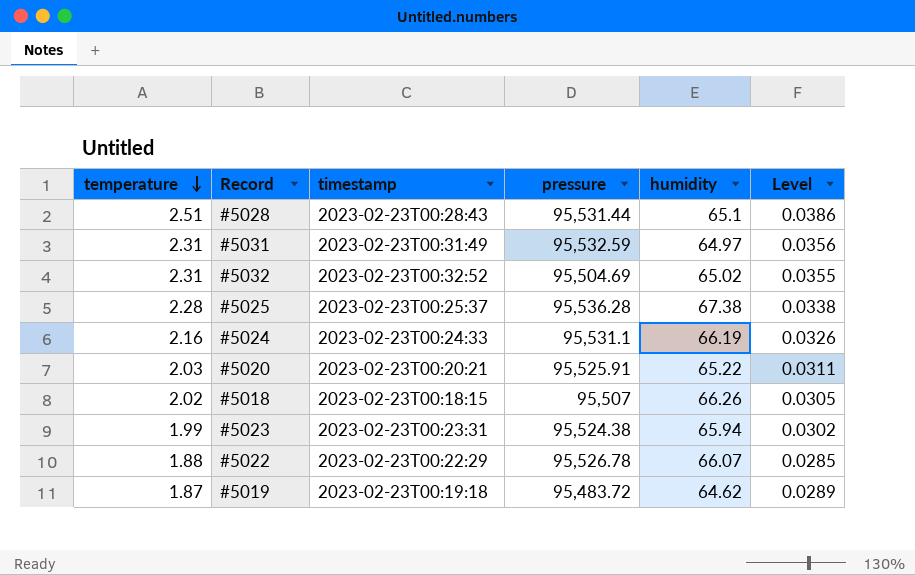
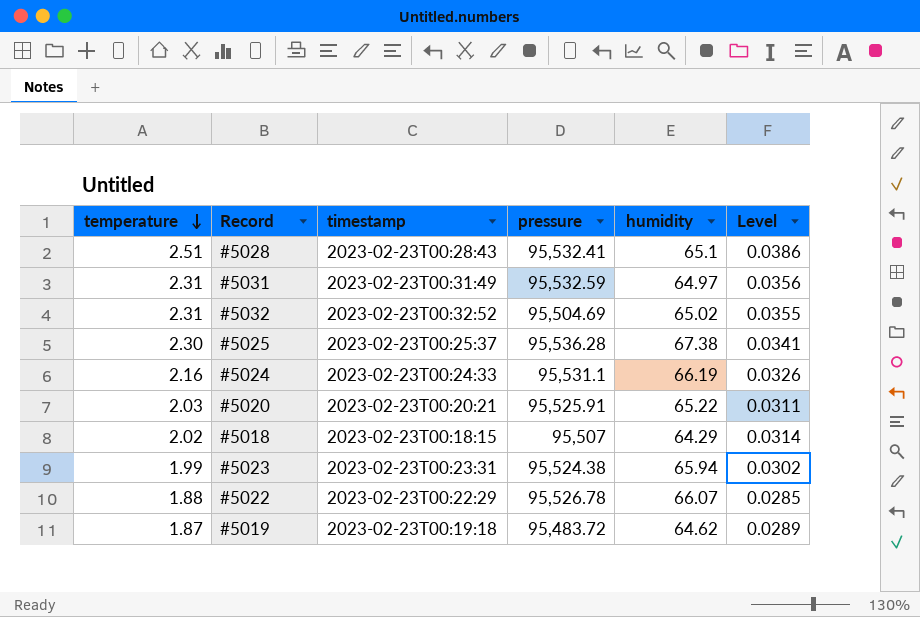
#5028 | pressure: 95,531.44 -> 95,532.41
#5025 | temperature: 2.28 -> 2.30
#5025 | Level: 0.0338 -> 0.0341
#5018 | humidity: 66.26 -> 64.29
#5018 | Level: 0.0305 -> 0.0314

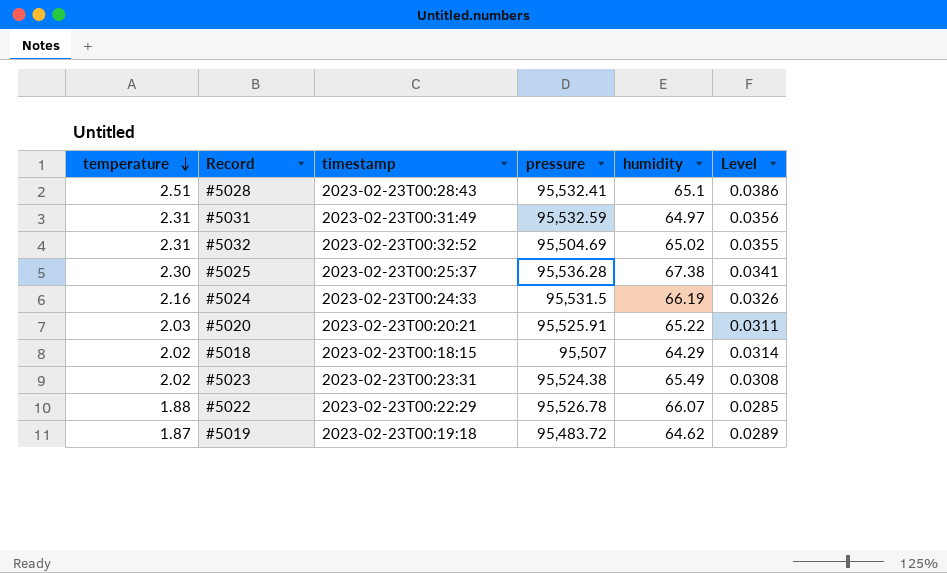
#5024 | pressure: 95,531.1 -> 95,531.5
#5023 | temperature: 1.99 -> 2.02
#5023 | humidity: 65.94 -> 65.49
#5023 | Level: 0.0302 -> 0.0308

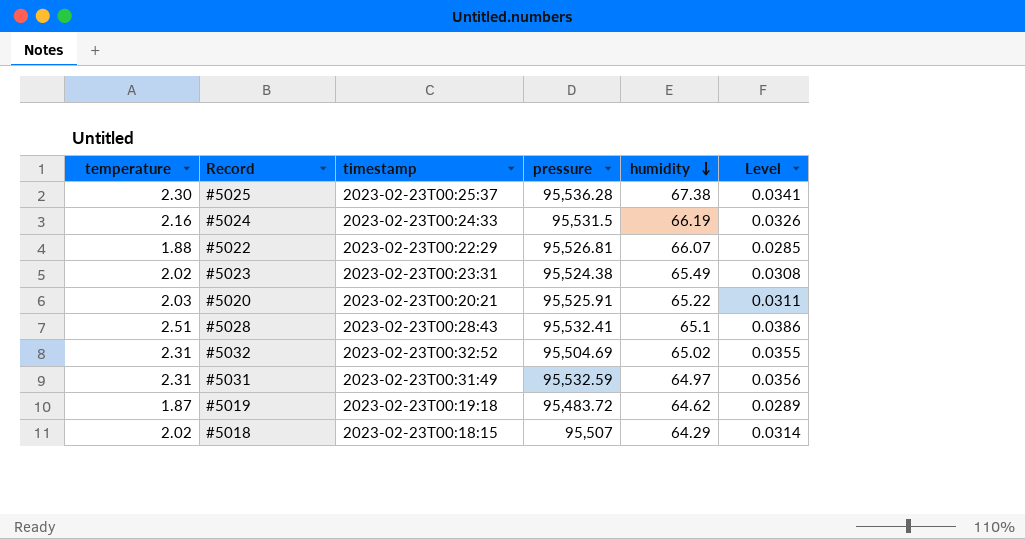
row order: temperature descending -> humidity descending
#5022 | pressure: 95,526.78 -> 95,526.81

